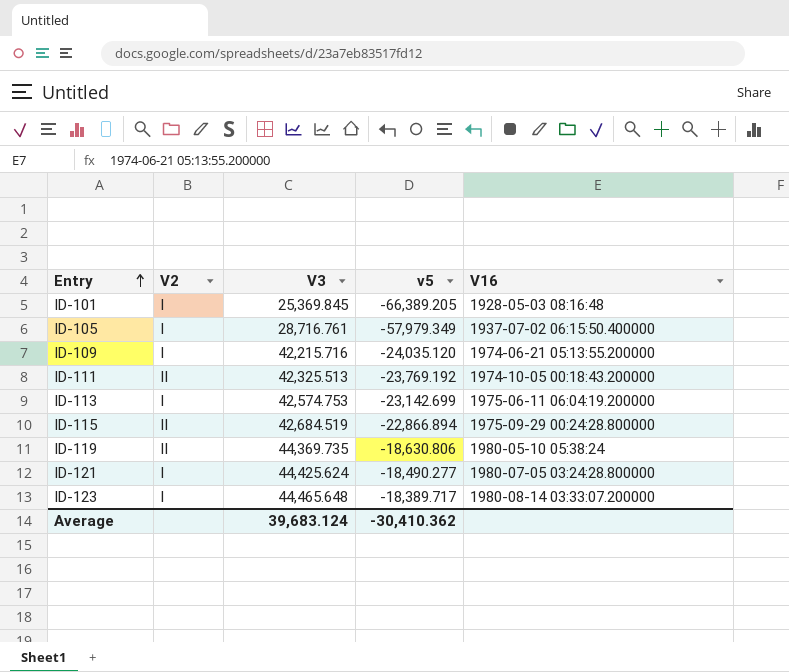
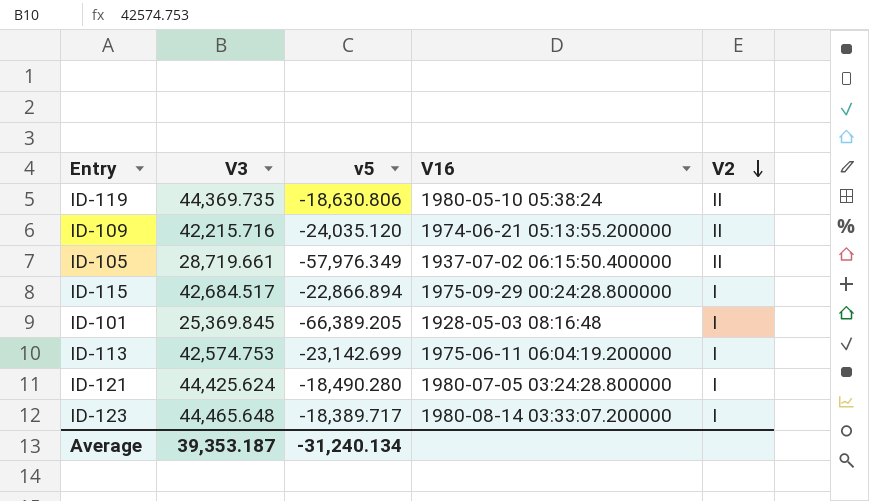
row order: Entry ascending -> V2 descending
column V2 | position: 2 -> 5
row ID-111: II | 42,325.513 | -23,769.192 | 1974-10-05 00:18:43.200000 -> none
ID-109 | V2: I -> II
ID-105 | V3: 28,716.761 -> 28,719.661
ID-105 | v5: -57,979.349 -> -57,976.349
ID-105 | V2: I -> II
ID-115 | V3: 42,684.519 -> 42,684.517
ID-115 | V2: II -> I
ID-121 | v5: -18,490.277 -> -18,490.280
Average | V3: 39,683.124 -> 39,353.187
Average | v5: -30,410.362 -> -31,240.134

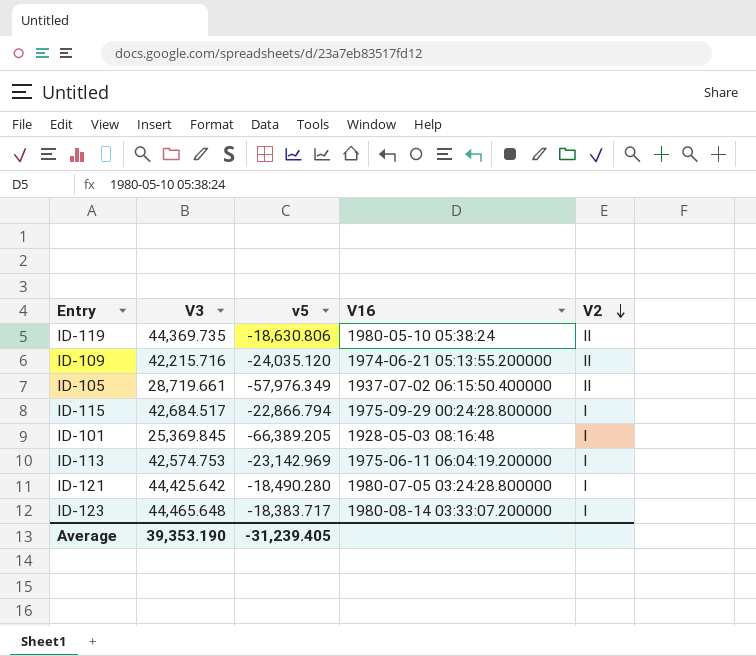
ID-115 | v5: -22,866.894 -> -22,866.794
ID-113 | v5: -23,142.699 -> -23,142.969
ID-121 | V3: 44,425.624 -> 44,425.642
ID-123 | v5: -18,389.717 -> -18,383.717
Average | V3: 39,353.187 -> 39,353.190
Average | v5: -31,240.134 -> -31,239.405

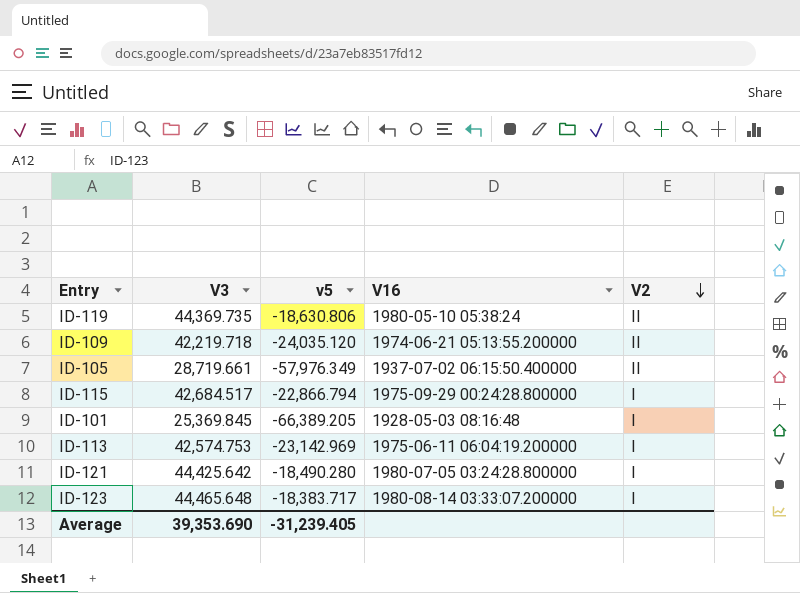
ID-109 | V3: 42,215.716 -> 42,219.718
Average | V3: 39,353.190 -> 39,353.690

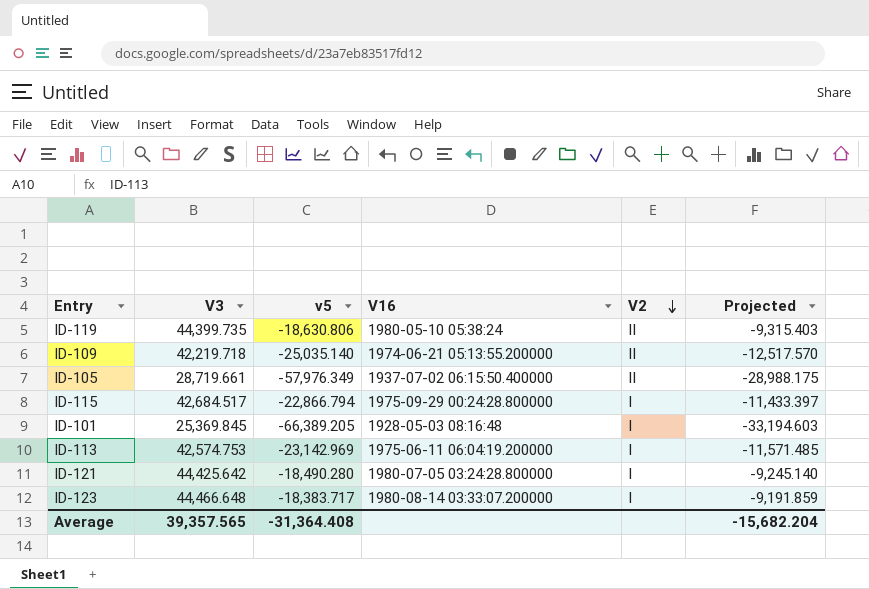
column Projected | formula: none -> [v5] * 0.5
ID-119 | V3: 44,369.735 -> 44,399.735
ID-109 | v5: -24,035.120 -> -25,035.140
ID-123 | V3: 44,465.648 -> 44,466.648
Average | V3: 39,353.690 -> 39,357.565
Average | v5: -31,239.405 -> -31,364.408

